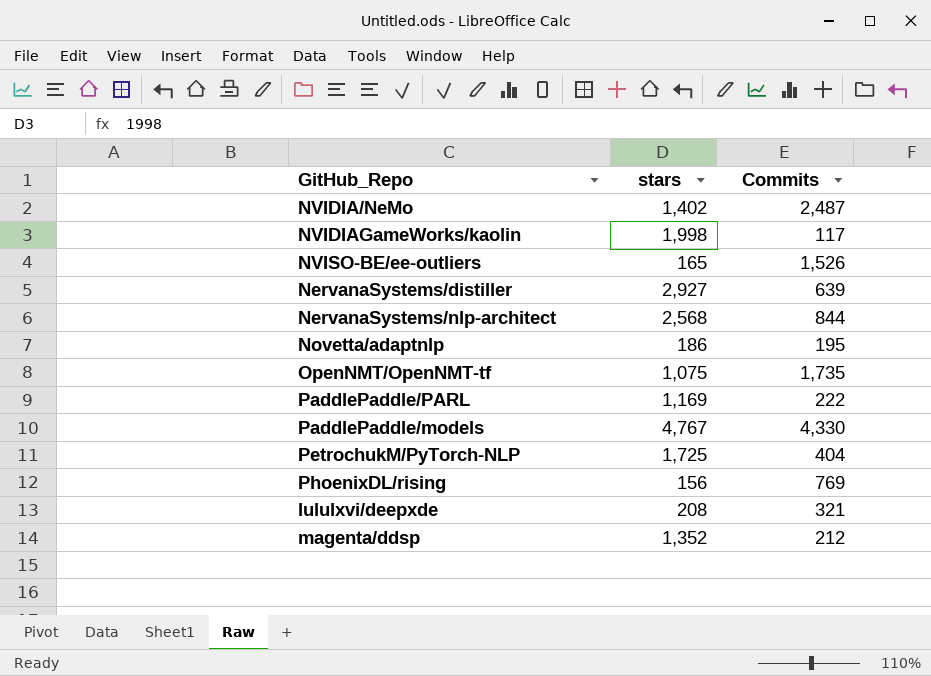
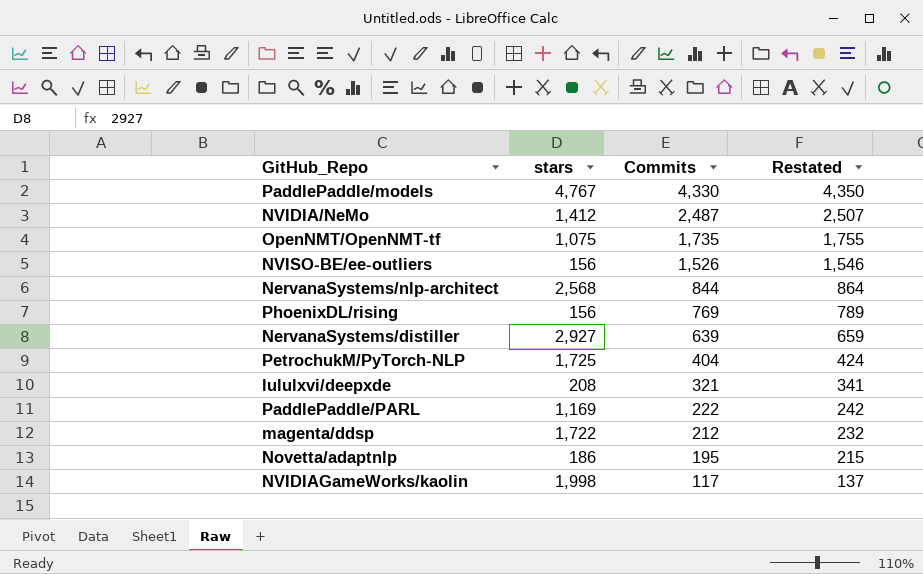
row order: none -> Commits descending
column Restated | formula: none -> [Commits] + 20
NVIDIA/NeMo | stars: 1,402 -> 1,412
NVISO-BE/ee-outliers | stars: 165 -> 156
magenta/ddsp | stars: 1,352 -> 1,722

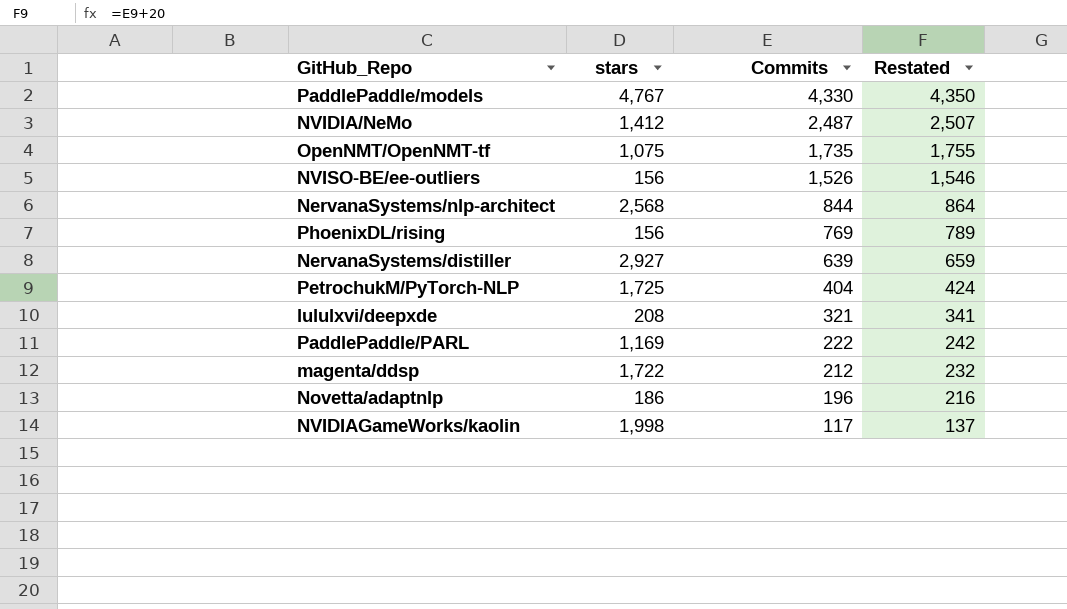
Novetta/adaptnlp | Commits: 195 -> 196
Novetta/adaptnlp | Restated: 215 -> 216

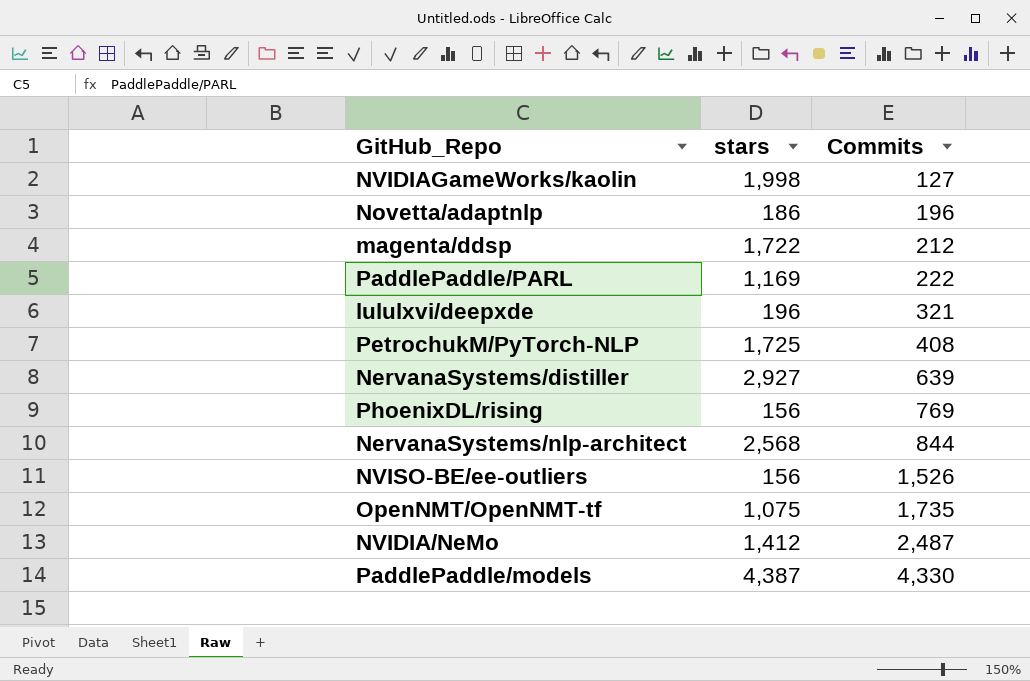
row order: Commits descending -> Commits ascending
column Restated | formula: [Commits] + 20 -> none
NVIDIAGameWorks/kaolin | Commits: 117 -> 127
lululxvi/deepxde | stars: 208 -> 196
PetrochukM/PyTorch-NLP | Commits: 404 -> 408
PaddlePaddle/models | stars: 4,767 -> 4,387

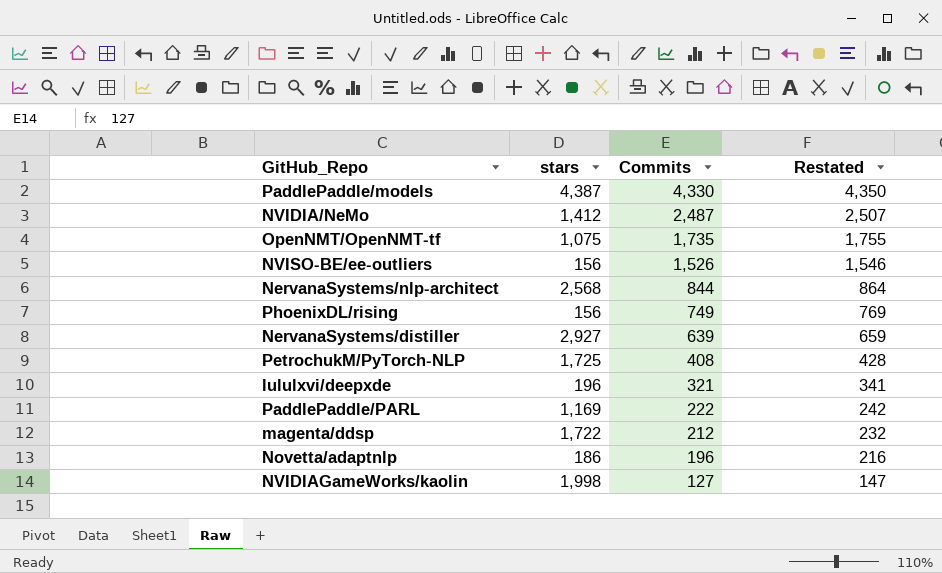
row order: Commits ascending -> Commits descending
column Restated | formula: none -> [Commits] + 20
PhoenixDL/rising | Commits: 769 -> 749

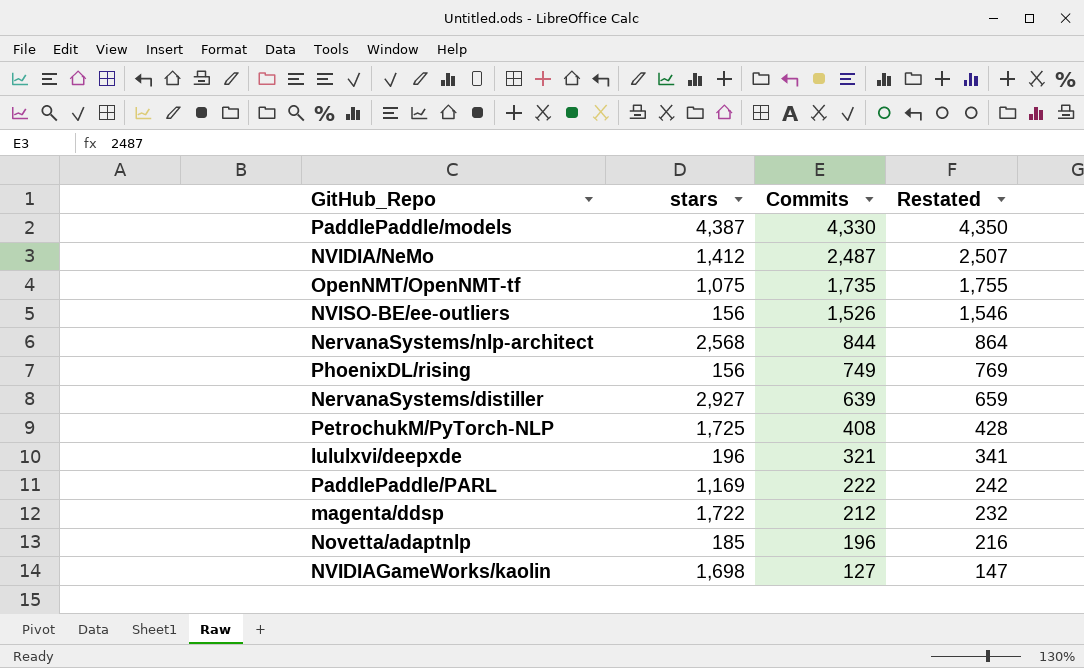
Novetta/adaptnlp | stars: 186 -> 185
NVIDIAGameWorks/kaolin | stars: 1,998 -> 1,698

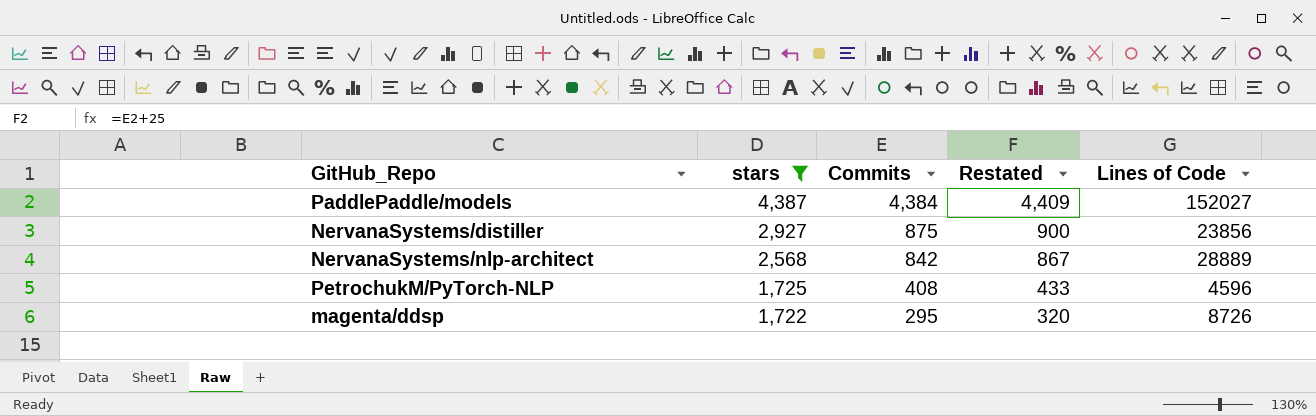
filter: none -> stars >= 1,722
row order: Commits descending -> stars descending
column Restated | formula: [Commits] + 20 -> [Commits] + 25
column Lines of Code | position: none -> 5
PaddlePaddle/models | Commits: 4,330 -> 4,384
NervanaSystems/distiller | Commits: 639 -> 875
NervanaSystems/nlp-architect | Commits: 844 -> 842
magenta/ddsp | Commits: 212 -> 295

